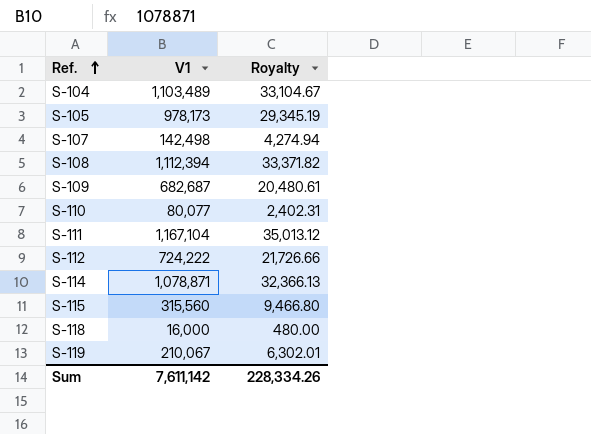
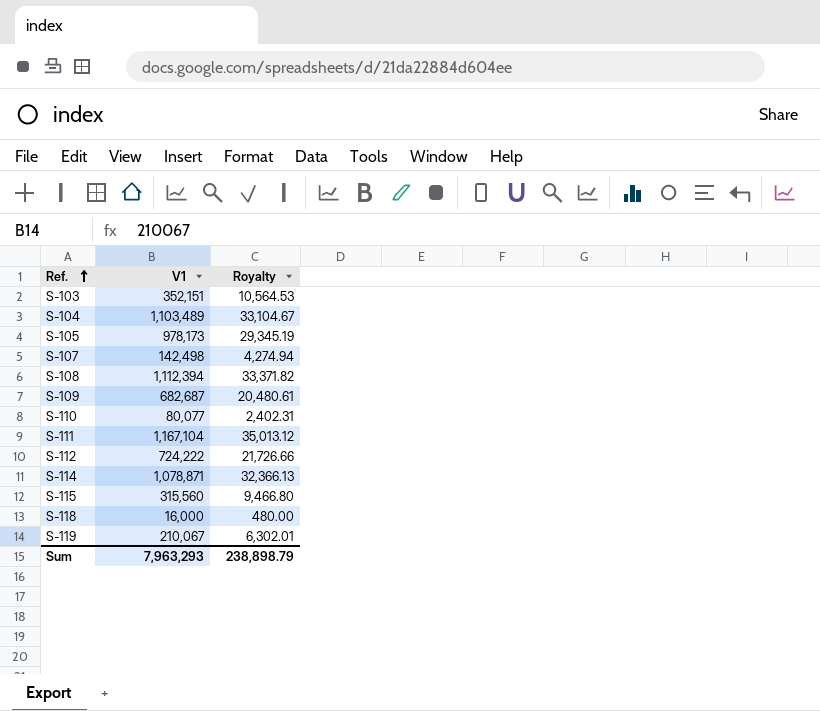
row S-103: none -> 352,151 | 10,564.53
Sum | V1: 7,611,142 -> 7,963,293
Sum | Royalty: 228,334.26 -> 238,898.79

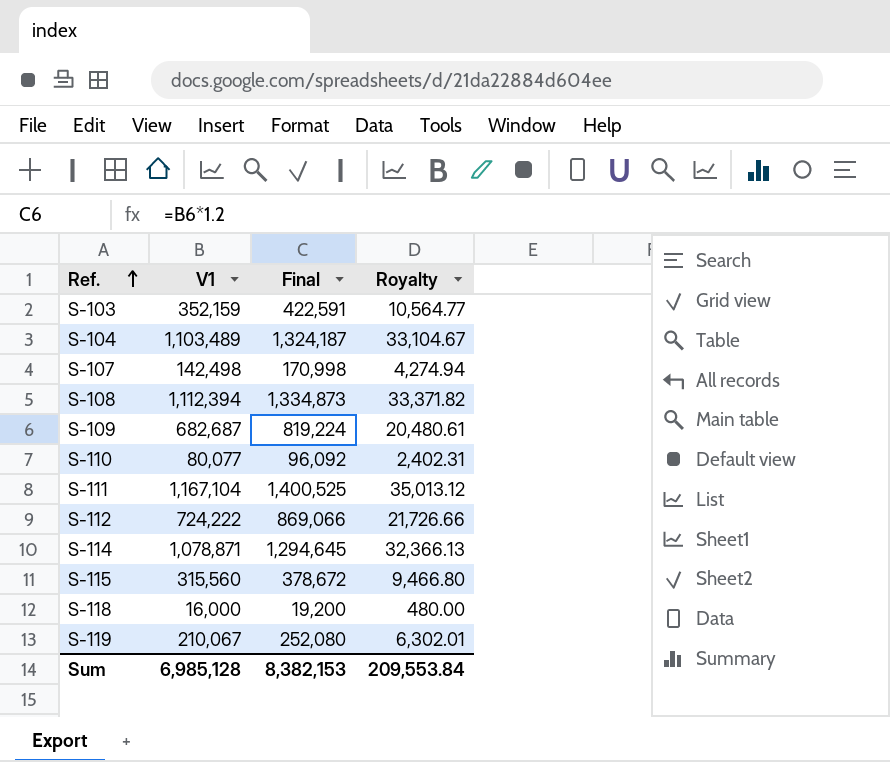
column Final | formula: none -> [V1] * 1.2
row S-105: 978,173 | 29,345.19 -> none
S-103 | V1: 352,151 -> 352,159
S-103 | Royalty: 10,564.53 -> 10,564.77
Sum | V1: 7,963,293 -> 6,985,128
Sum | Royalty: 238,898.79 -> 209,553.84

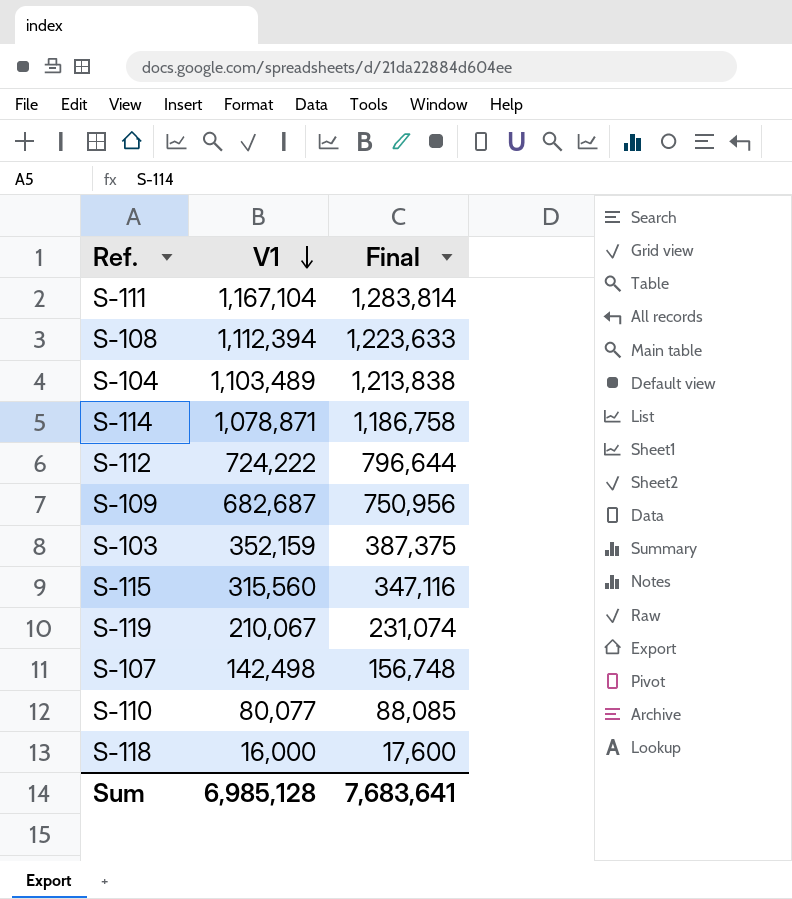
row order: Ref. ascending -> V1 descending
column Royalty | formula: [V1] * 0.03 -> none
column Final | formula: [V1] * 1.2 -> [V1] * 1.1
Sum | Final: 8,382,153 -> 7,683,641

